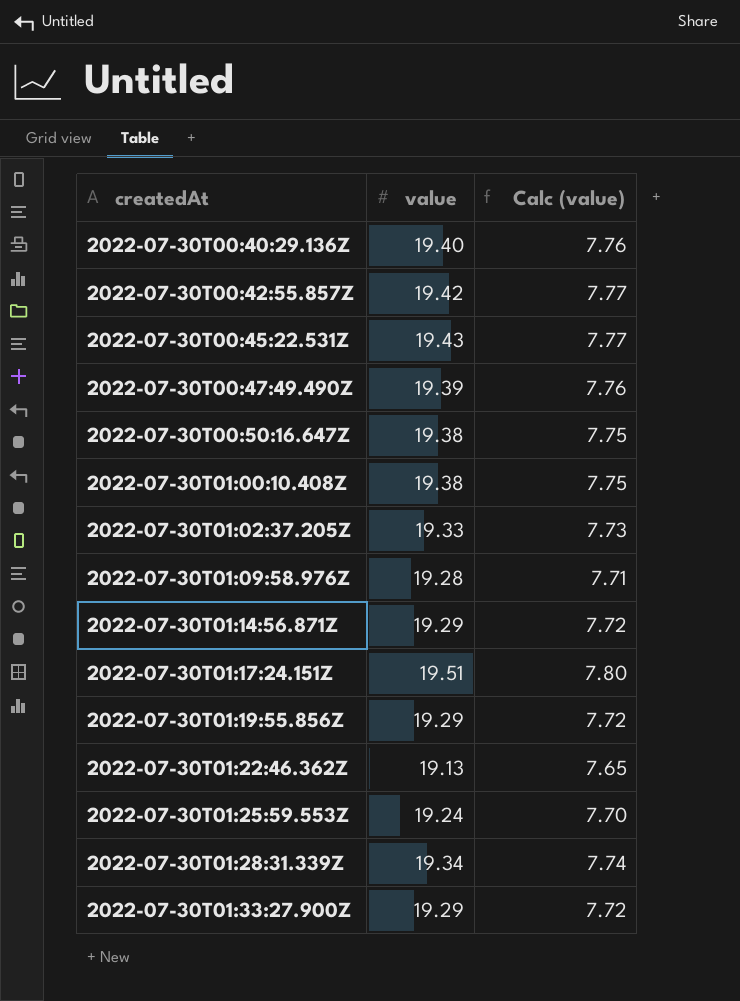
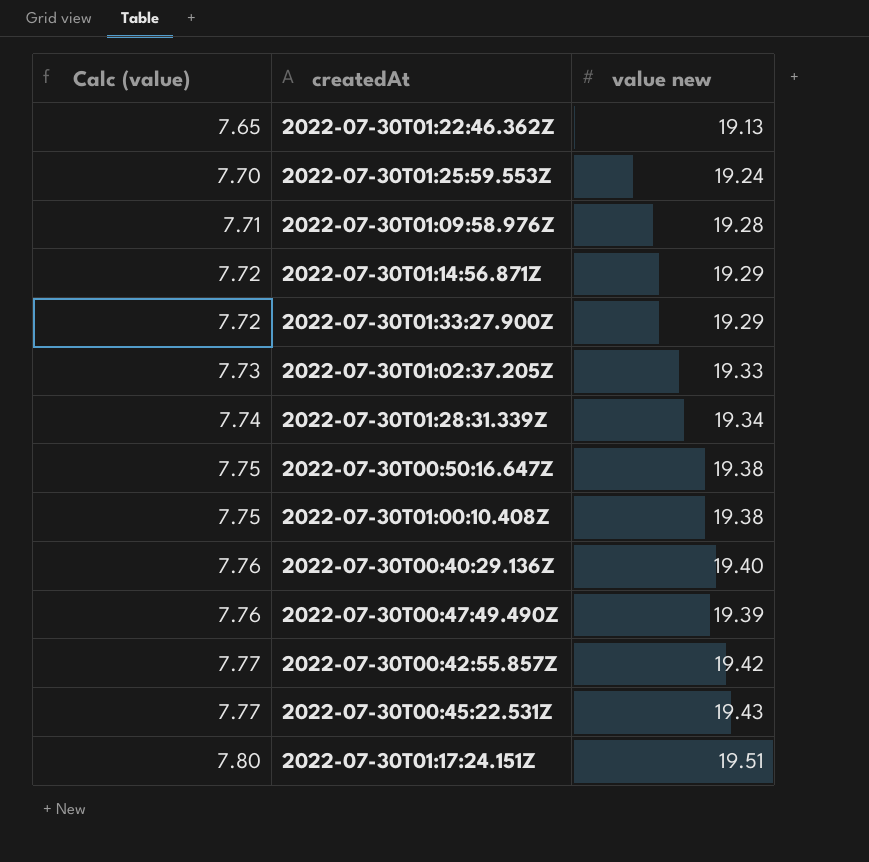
row order: createdAt ascending -> Calc (value) ascending
column Calc (value) | position: 3 -> 1
column name: value -> value new
row 2022-07-30T01:19:55.856Z: 19.29 | 7.72 -> none

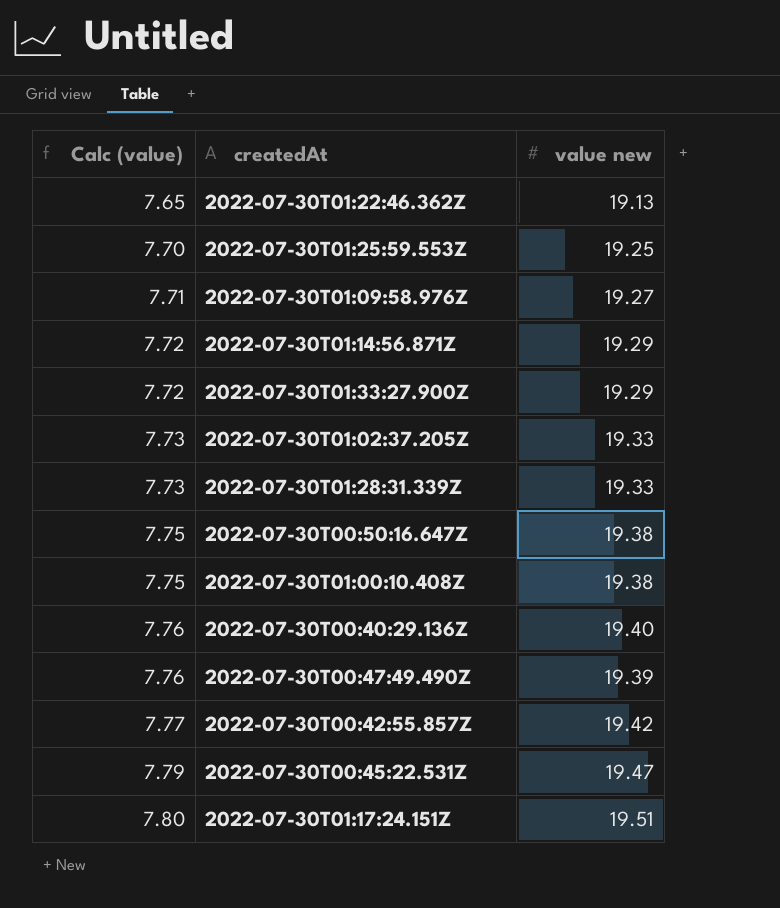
2022-07-30T01:25:59.553Z | value new: 19.24 -> 19.25
2022-07-30T01:09:58.976Z | value new: 19.28 -> 19.27
2022-07-30T01:28:31.339Z | Calc (value): 7.74 -> 7.73
2022-07-30T01:28:31.339Z | value new: 19.34 -> 19.33
2022-07-30T00:45:22.531Z | Calc (value): 7.77 -> 7.79
2022-07-30T00:45:22.531Z | value new: 19.43 -> 19.47

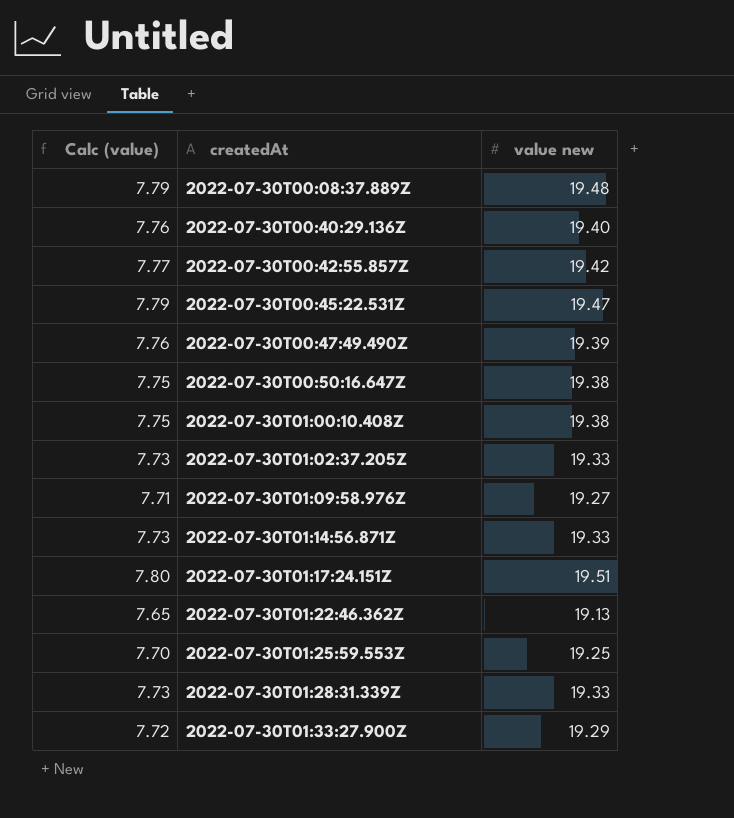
row order: Calc (value) ascending -> createdAt ascending
row 2022-07-30T00:08:37.889Z: none -> 7.79 | 19.48
2022-07-30T01:14:56.871Z | Calc (value): 7.72 -> 7.73
2022-07-30T01:14:56.871Z | value new: 19.29 -> 19.33

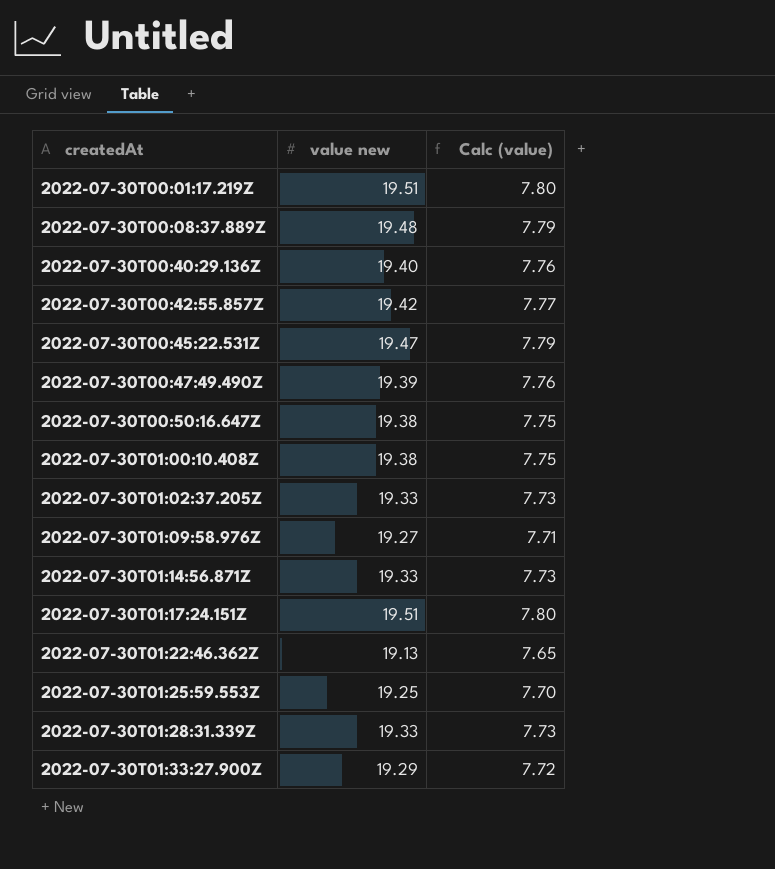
column Calc (value) | position: 1 -> 3
row 2022-07-30T00:01:17.219Z: none -> 19.51 | 7.80

